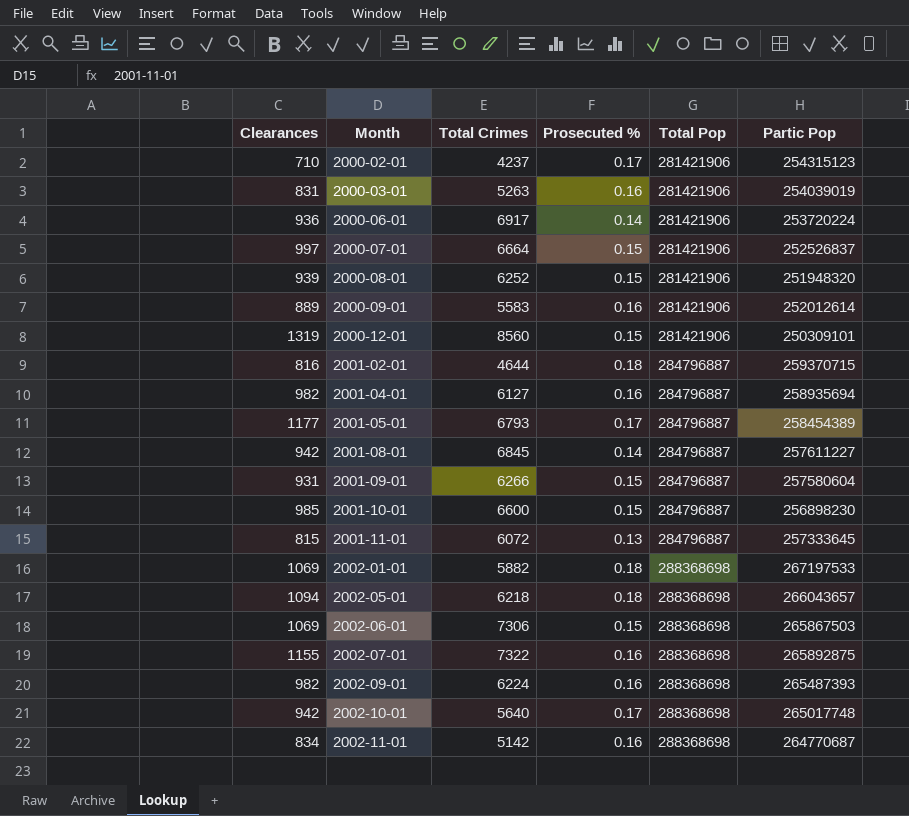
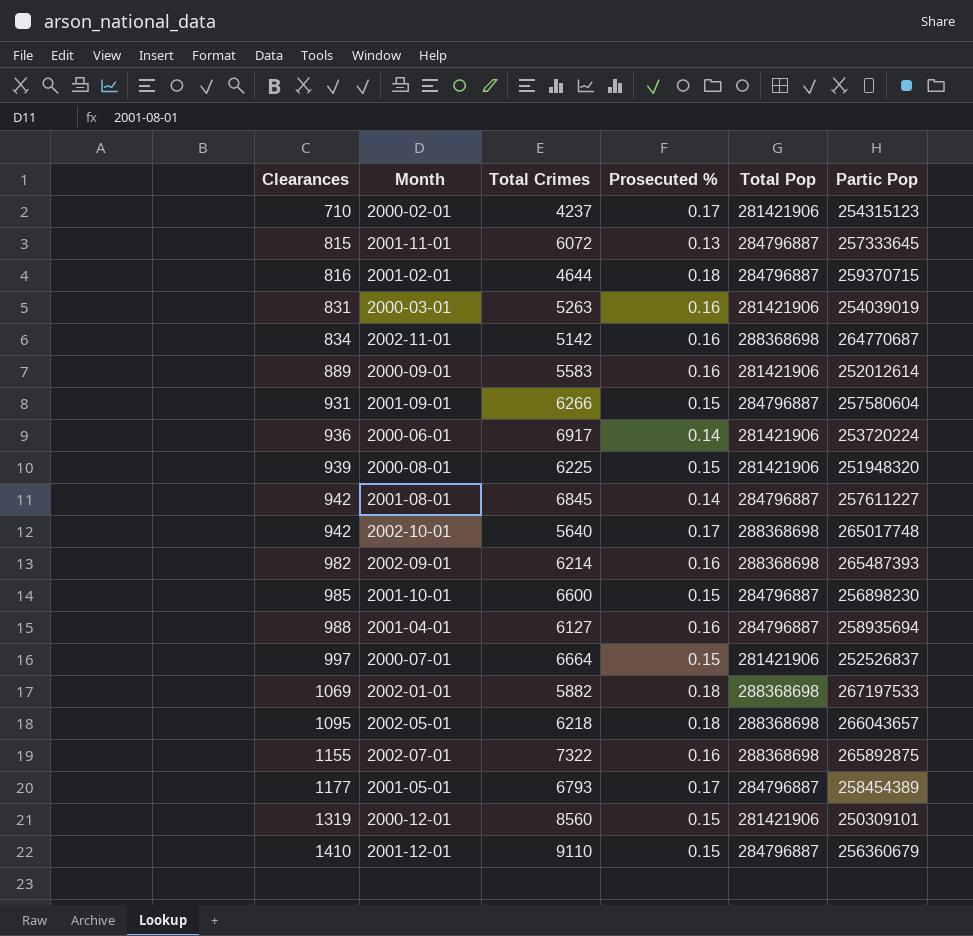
row order: Month ascending -> Clearances ascending
row 2002-06-01: 1069 | 7306 | 0.15 | 288368698 | 265867503 -> none
2000-08-01 | Total Crimes: 6252 -> 6225
2002-09-01 | Total Crimes: 6224 -> 6214
2001-04-01 | Clearances: 982 -> 988
2002-05-01 | Clearances: 1094 -> 1095
row 2001-12-01: none -> 1410 | 9110 | 0.15 | 284796887 | 256360679

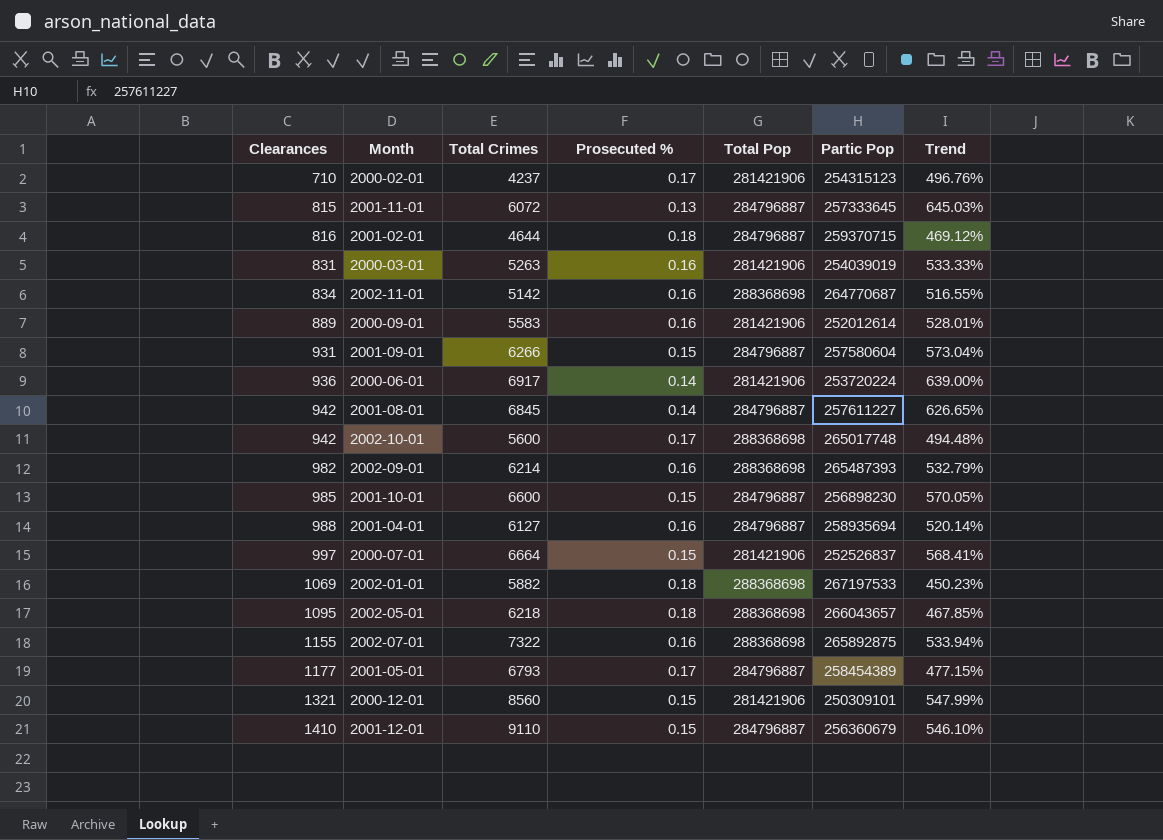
column Trend | formula: none -> ([Total Crimes] - [Clearances]) / [Clearances]
row 2000-08-01: 939 | 6225 | 0.15 | 281421906 | 251948320 -> none
2002-10-01 | Total Crimes: 5640 -> 5600
2000-12-01 | Clearances: 1319 -> 1321

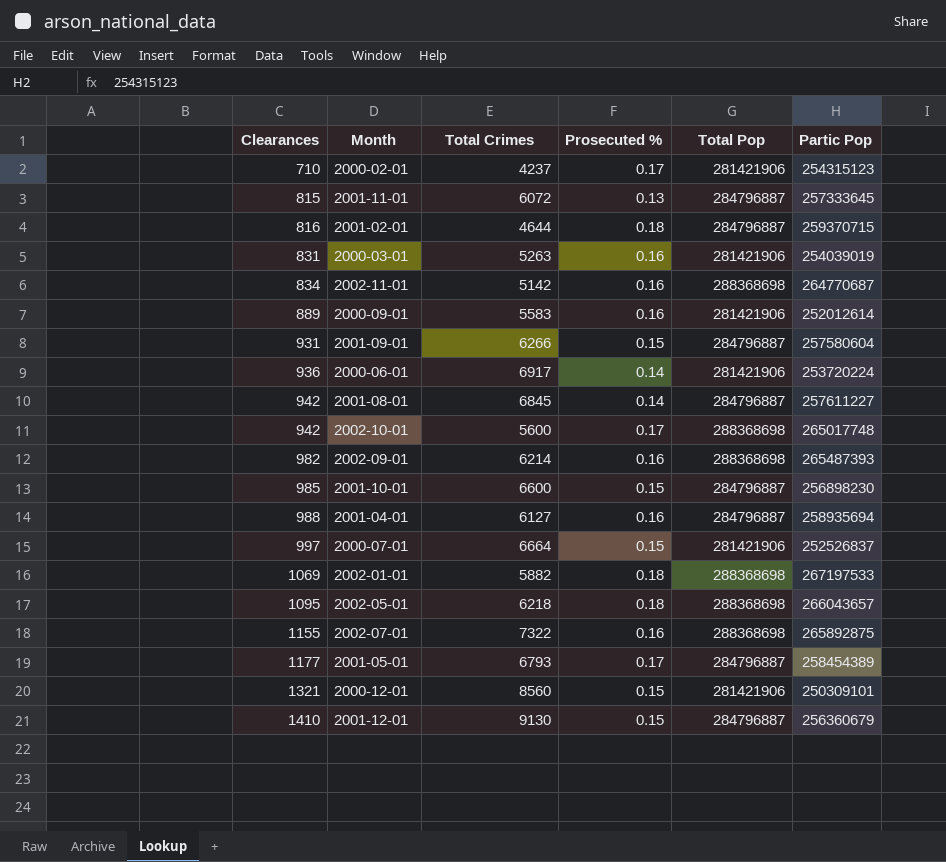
column Trend | formula: ([Total Crimes] - [Clearances]) / [Clearances] -> none
2001-12-01 | Total Crimes: 9110 -> 9130

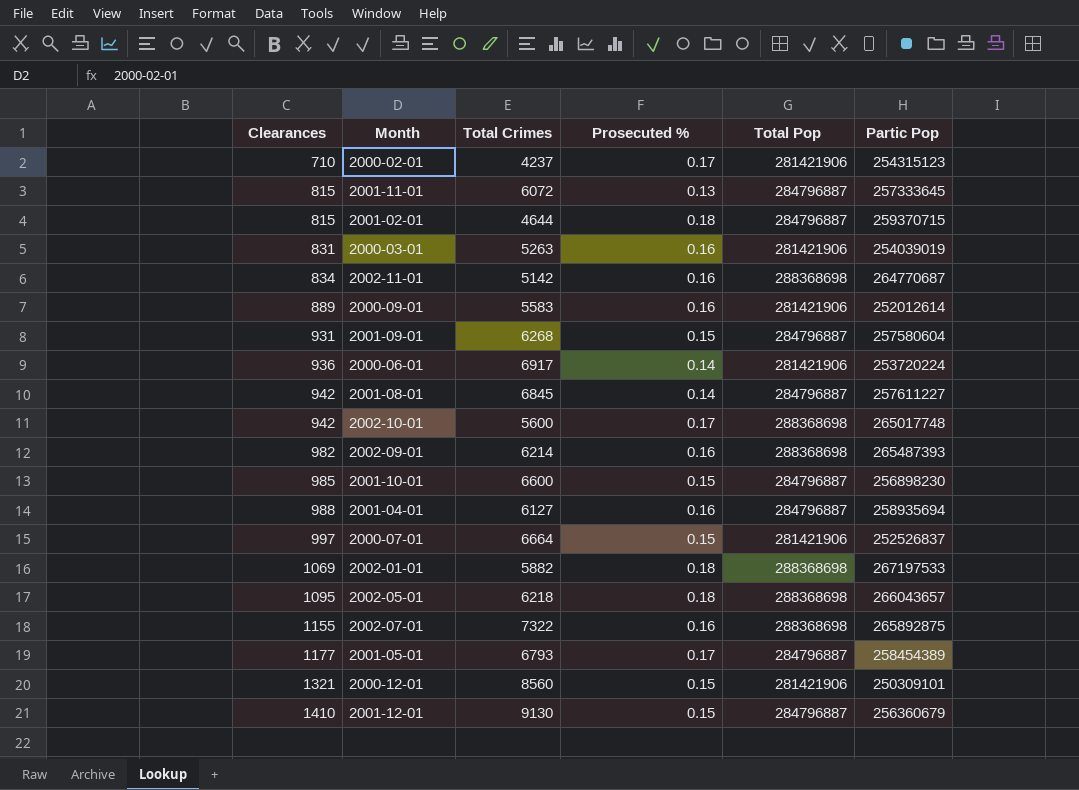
2001-02-01 | Clearances: 816 -> 815
2001-09-01 | Total Crimes: 6266 -> 6268

